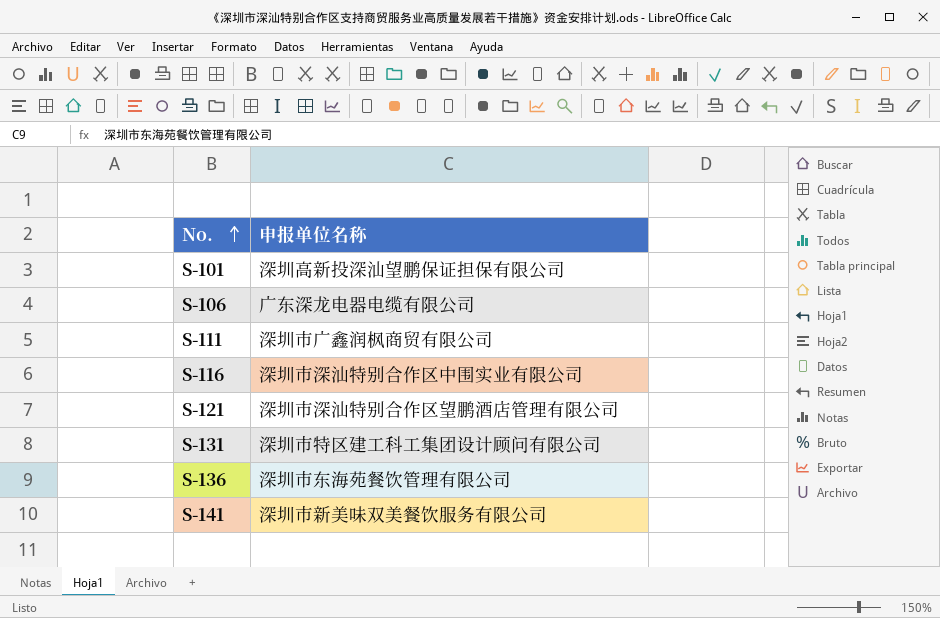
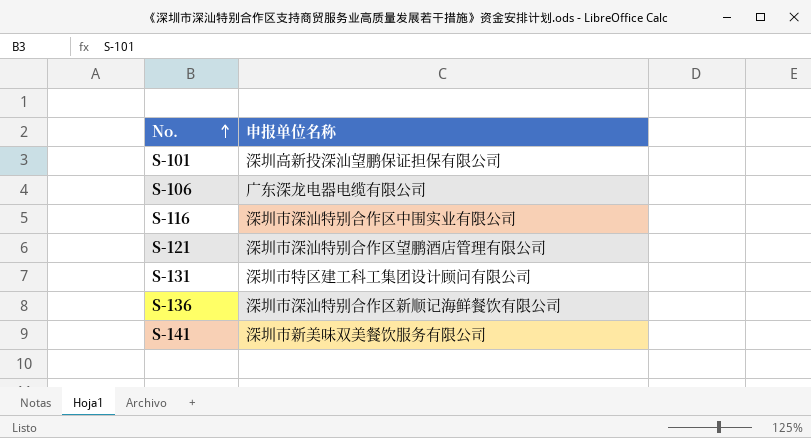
row S-111: 深圳市广鑫润枫商贸有限公司 -> none
S-136 | 申报单位名称: 深圳市东海苑餐饮管理有限公司 -> 深圳市深汕特别合作区新顺记海鲜餐饮有限公司

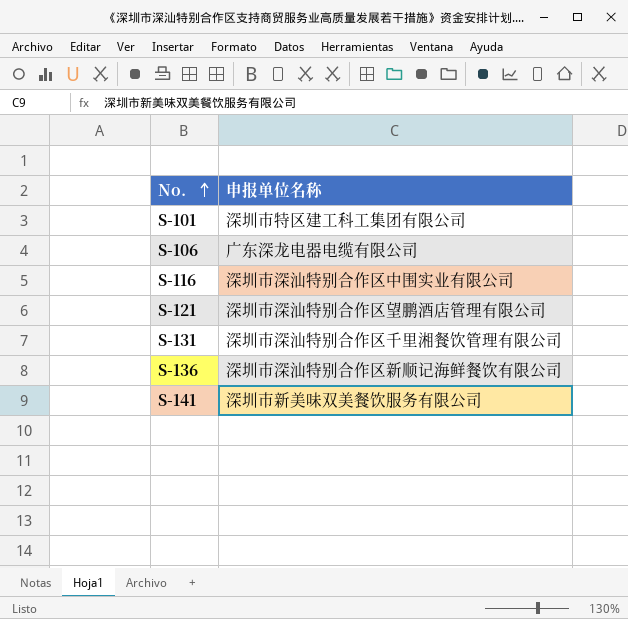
S-101 | 申报单位名称: 深圳高新投深汕望鹏保证担保有限公司 -> 深圳市特区建工科工集团有限公司
S-131 | 申报单位名称: 深圳市特区建工科工集团设计顾问有限公司 -> 深圳市深汕特别合作区千里湘餐饮管理有限公司

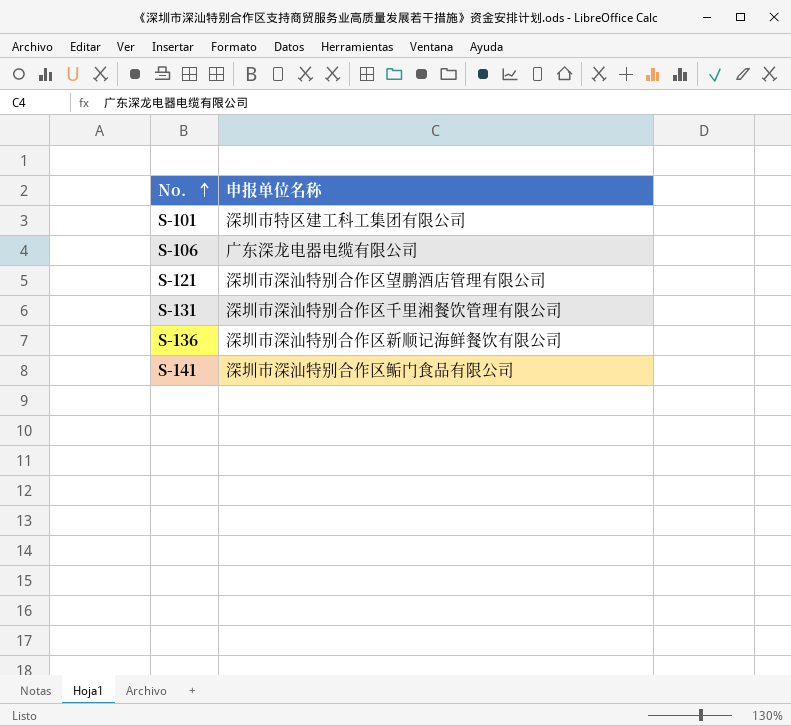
row S-116: 深圳市深汕特别合作区中围实业有限公司 -> none
S-141 | 申报单位名称: 深圳市新美味双美餐饮服务有限公司 -> 深圳市深汕特别合作区鲘门食品有限公司

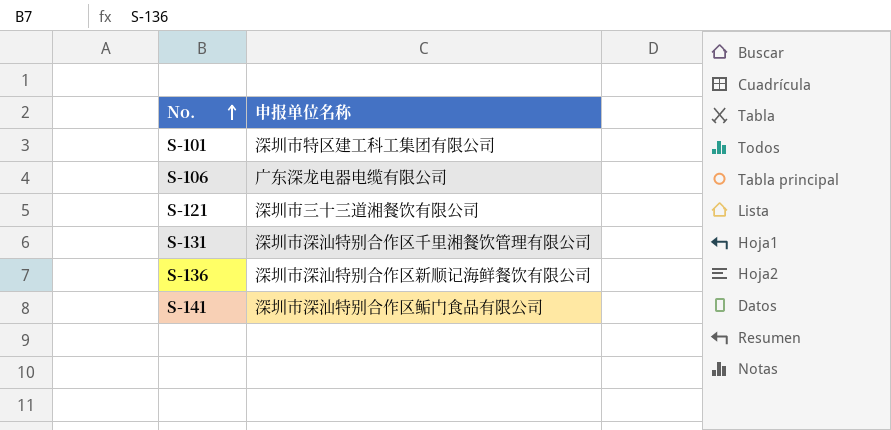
S-121 | 申报单位名称: 深圳市深汕特别合作区望鹏酒店管理有限公司 -> 深圳市三十三道湘餐饮有限公司

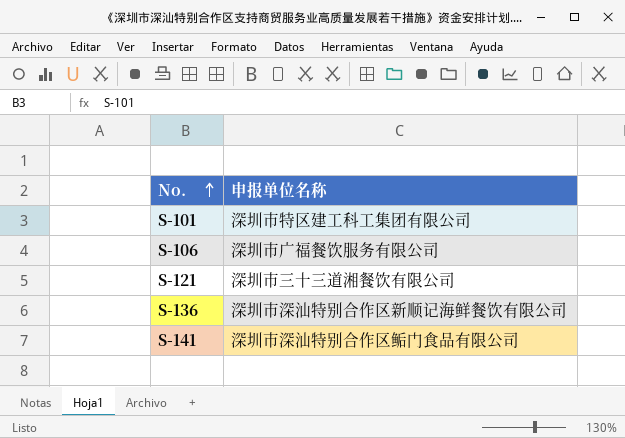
row S-131: 深圳市深汕特别合作区千里湘餐饮管理有限公司 -> none
S-106 | 申报单位名称: 广东深龙电器电缆有限公司 -> 深圳市广福餐饮服务有限公司

